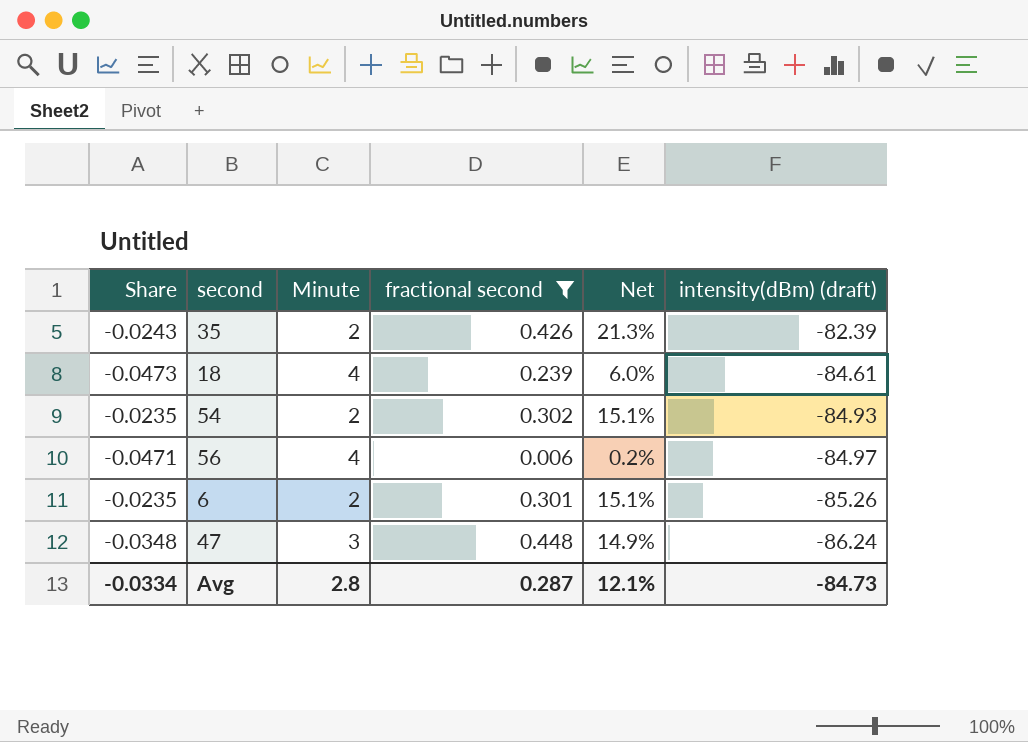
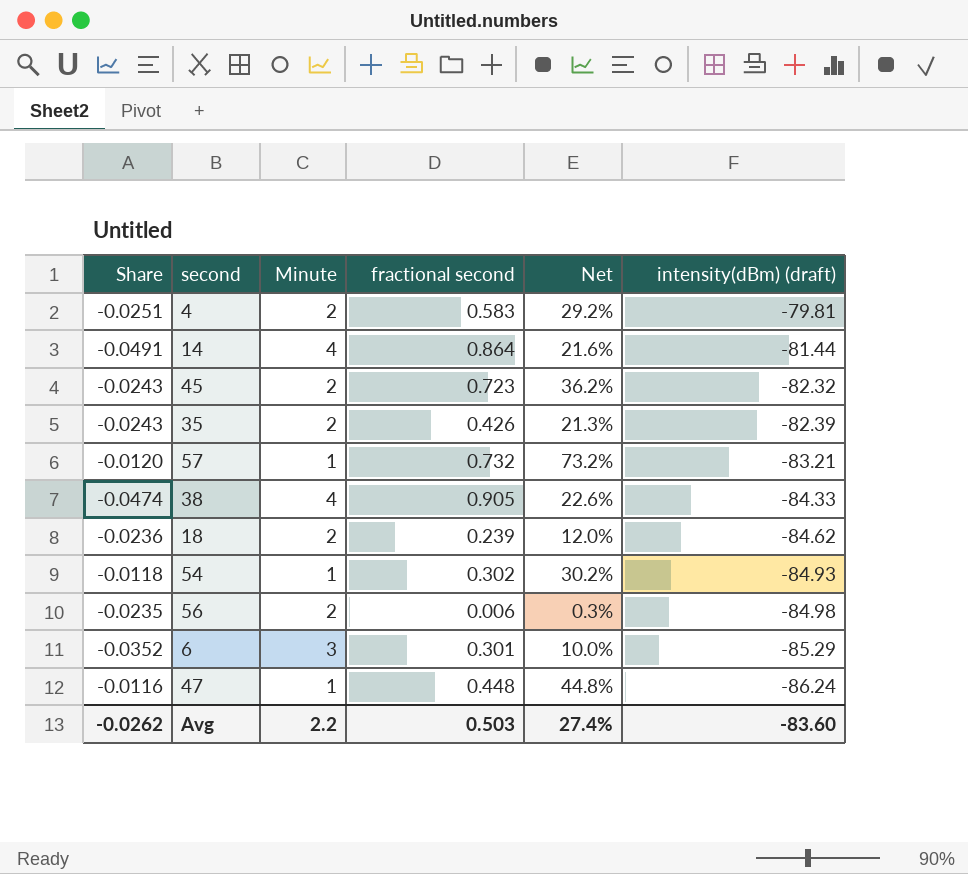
filter: fractional second <= 0.448 -> none
18 | Share: -0.0473 -> -0.0236
18 | Minute: 4 -> 2
18 | Net: 6.0% -> 12.0%
18 | intensity(dBm) (draft): -84.61 -> -84.62
54 | Share: -0.0235 -> -0.0118
54 | Minute: 2 -> 1
54 | Net: 15.1% -> 30.2%
56 | Share: -0.0471 -> -0.0235
56 | Minute: 4 -> 2
56 | Net: 0.2% -> 0.3%
56 | intensity(dBm) (draft): -84.97 -> -84.98
6 | Share: -0.0235 -> -0.0352
6 | Minute: 2 -> 3
6 | Net: 15.1% -> 10.0%
6 | intensity(dBm) (draft): -85.26 -> -85.29
47 | Share: -0.0348 -> -0.0116
47 | Minute: 3 -> 1
47 | Net: 14.9% -> 44.8%
Avg | Share: -0.0334 -> -0.0262
Avg | Minute: 2.8 -> 2.2
Avg | fractional second: 0.287 -> 0.503
Avg | Net: 12.1% -> 27.4%
Avg | intensity(dBm) (draft): -84.73 -> -83.60

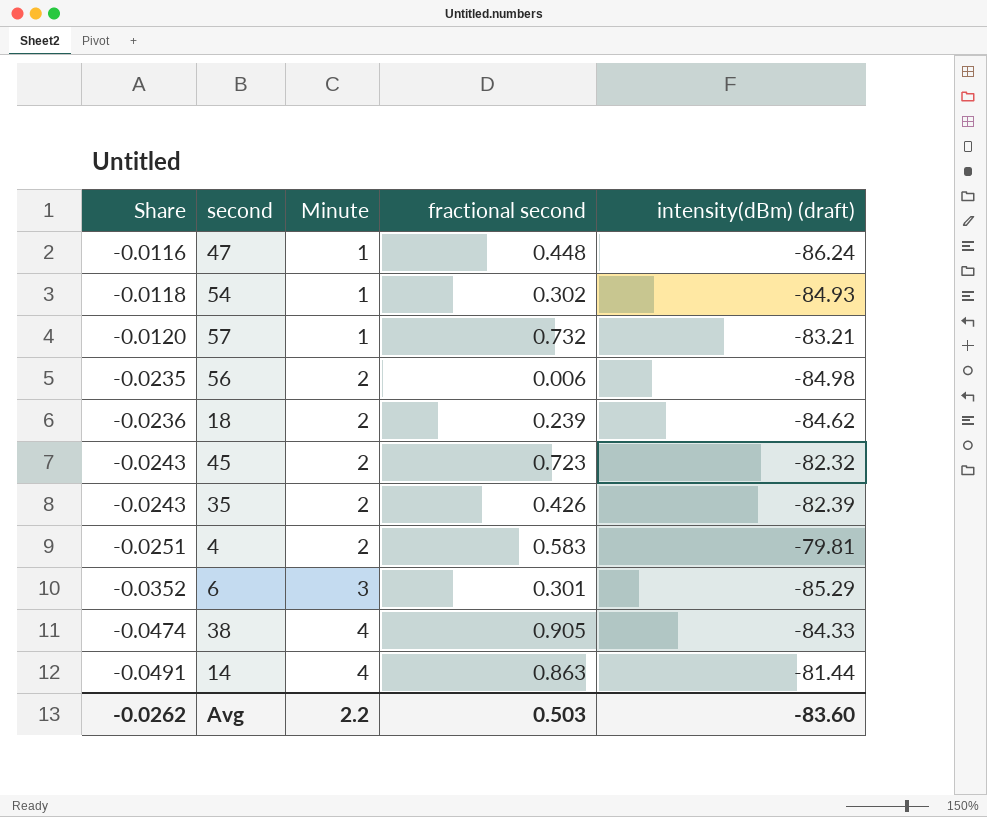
row order: intensity(dBm) (draft) descending -> Share descending
column Net | formula: [fractional second] / [Minute] -> none
14 | fractional second: 0.864 -> 0.863

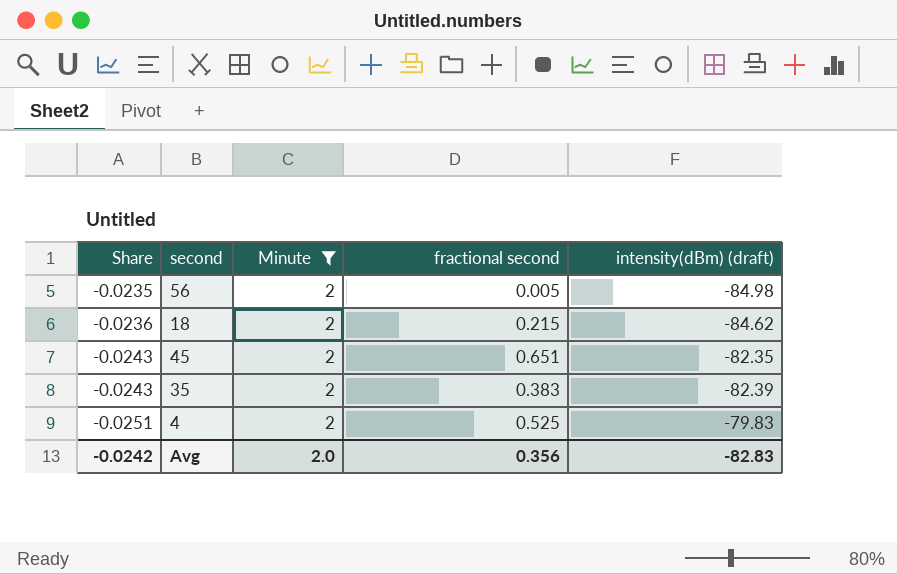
filter: none -> Minute = 2
56 | fractional second: 0.006 -> 0.005
18 | fractional second: 0.239 -> 0.215
45 | fractional second: 0.723 -> 0.651
45 | intensity(dBm) (draft): -82.32 -> -82.35
35 | fractional second: 0.426 -> 0.383
4 | fractional second: 0.583 -> 0.525
4 | intensity(dBm) (draft): -79.81 -> -79.83
Avg | Share: -0.0262 -> -0.0242
Avg | Minute: 2.2 -> 2.0
Avg | fractional second: 0.503 -> 0.356
Avg | intensity(dBm) (draft): -83.60 -> -82.83

